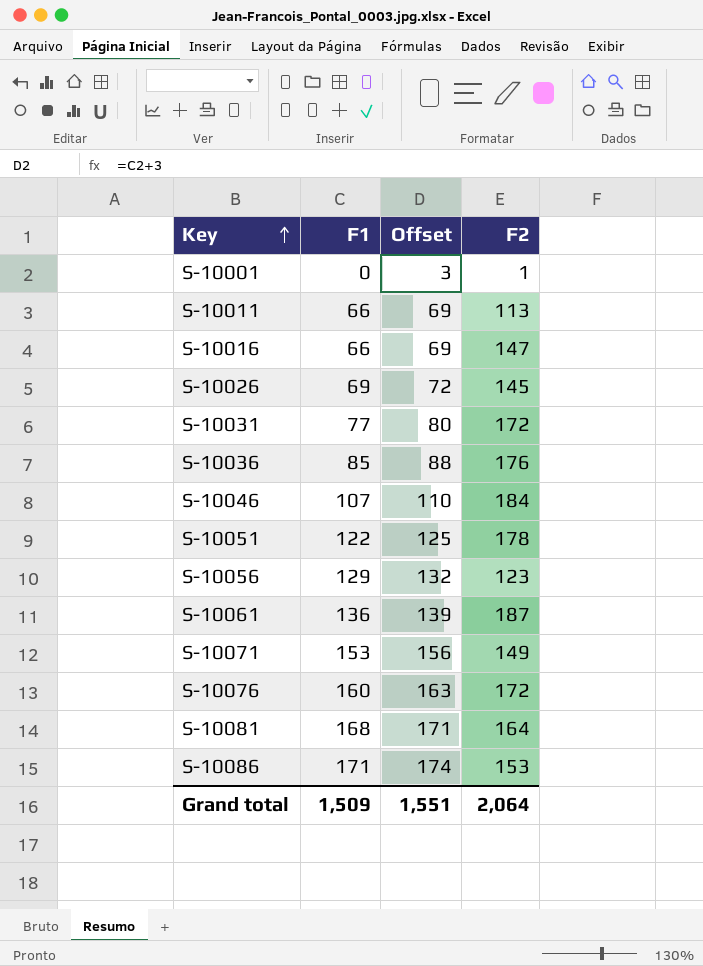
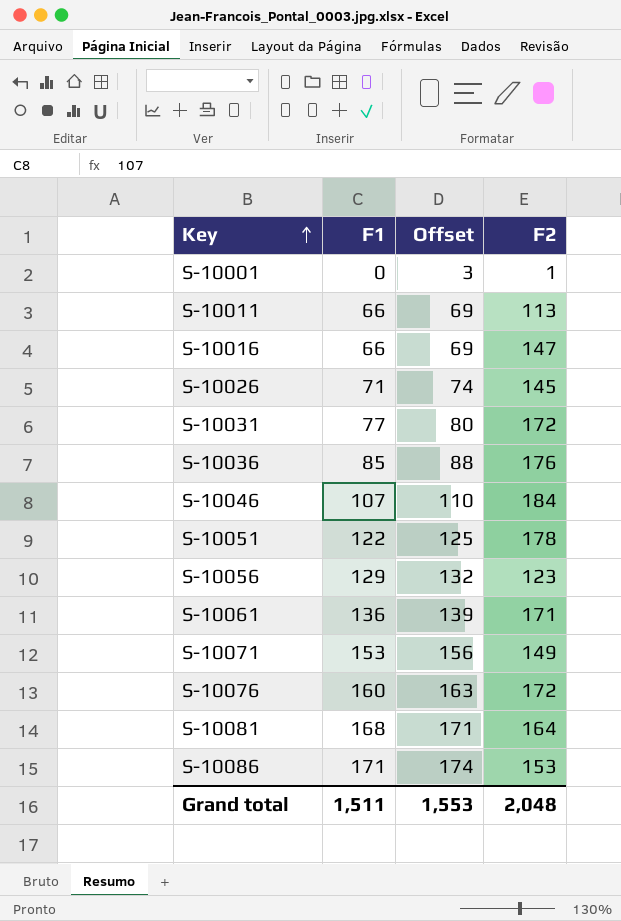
S-10026 | F1: 69 -> 71
S-10026 | Offset: 72 -> 74
S-10061 | F2: 187 -> 171
Grand total | F1: 1,509 -> 1,511
Grand total | Offset: 1,551 -> 1,553
Grand total | F2: 2,064 -> 2,048

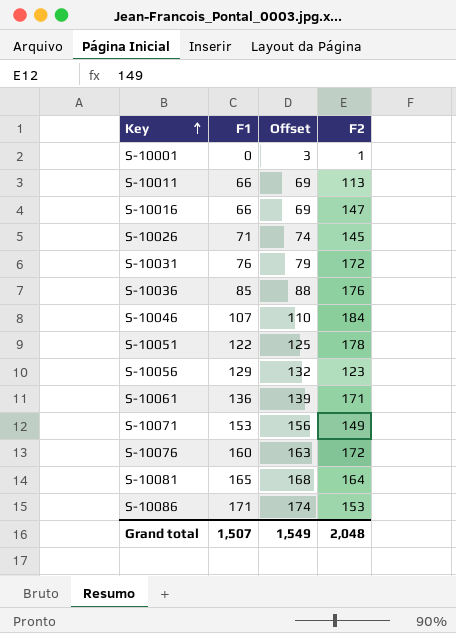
S-10031 | F1: 77 -> 76
S-10031 | Offset: 80 -> 79
S-10081 | F1: 168 -> 165
S-10081 | Offset: 171 -> 168
Grand total | F1: 1,511 -> 1,507
Grand total | Offset: 1,553 -> 1,549

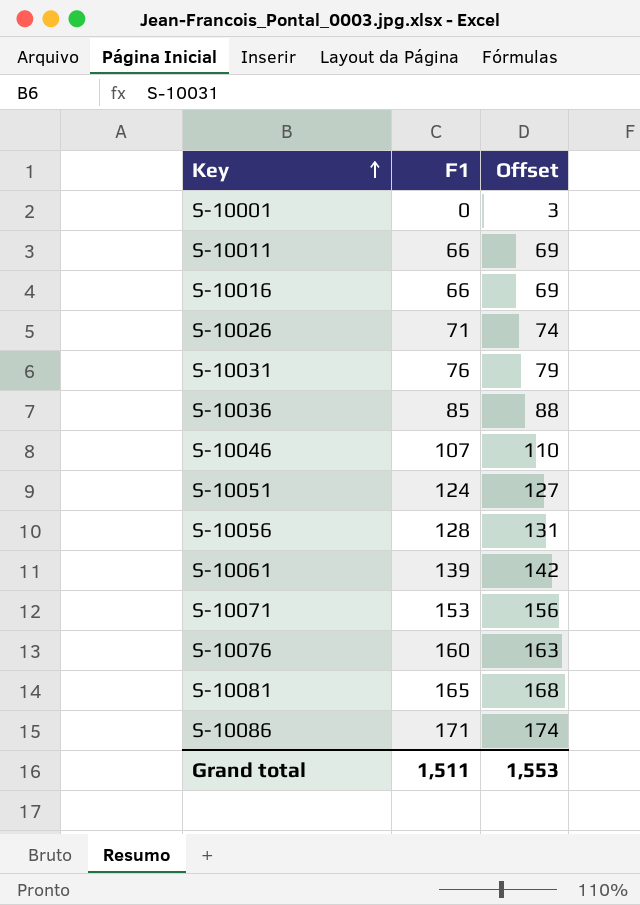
column F2 | position: 4 -> none
S-10051 | F1: 122 -> 124
S-10051 | Offset: 125 -> 127
S-10056 | F1: 129 -> 128
S-10056 | Offset: 132 -> 131
S-10061 | F1: 136 -> 139
S-10061 | Offset: 139 -> 142
Grand total | F1: 1,507 -> 1,511
Grand total | Offset: 1,549 -> 1,553

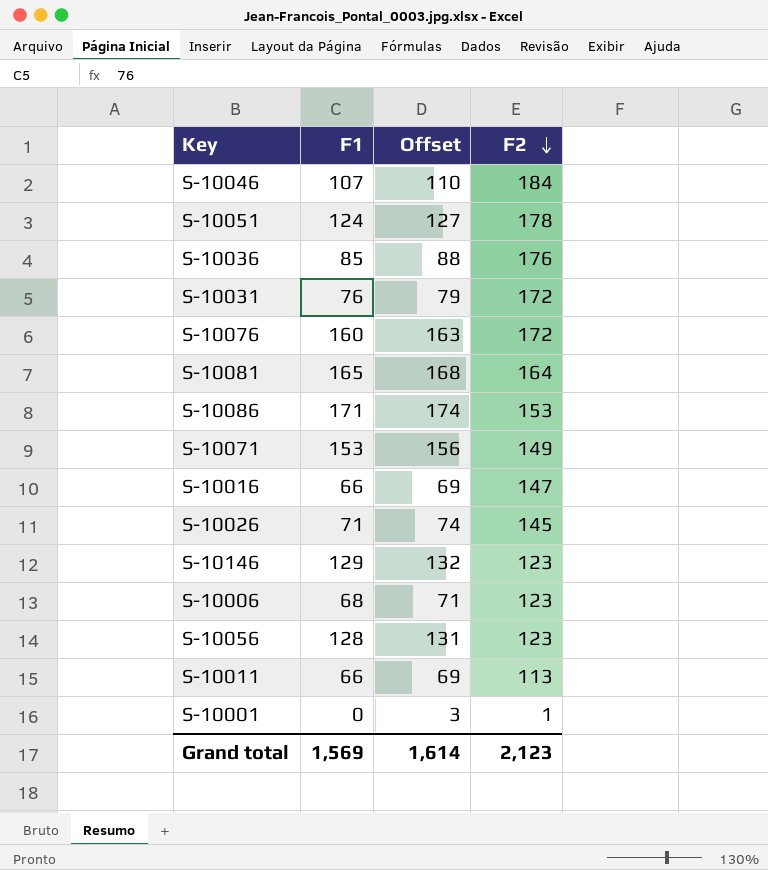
row order: Key ascending -> F2 descending
column F2 | position: none -> 4
row S-10061: 139 | 142 -> none
row S-10146: none -> 129 | 132 | 123
row S-10006: none -> 68 | 71 | 123
Grand total | F1: 1,511 -> 1,569
Grand total | Offset: 1,553 -> 1,614

